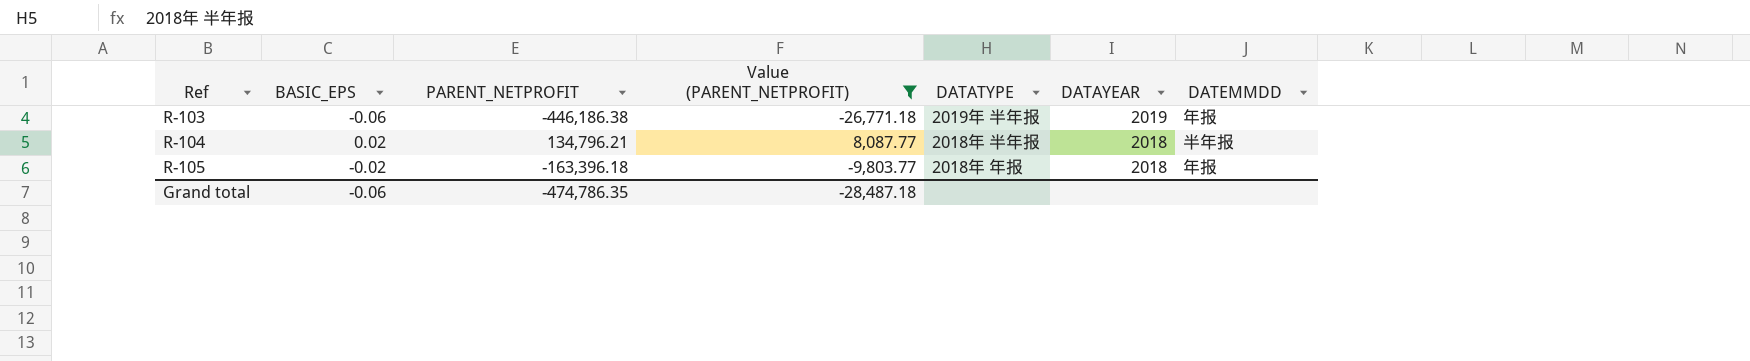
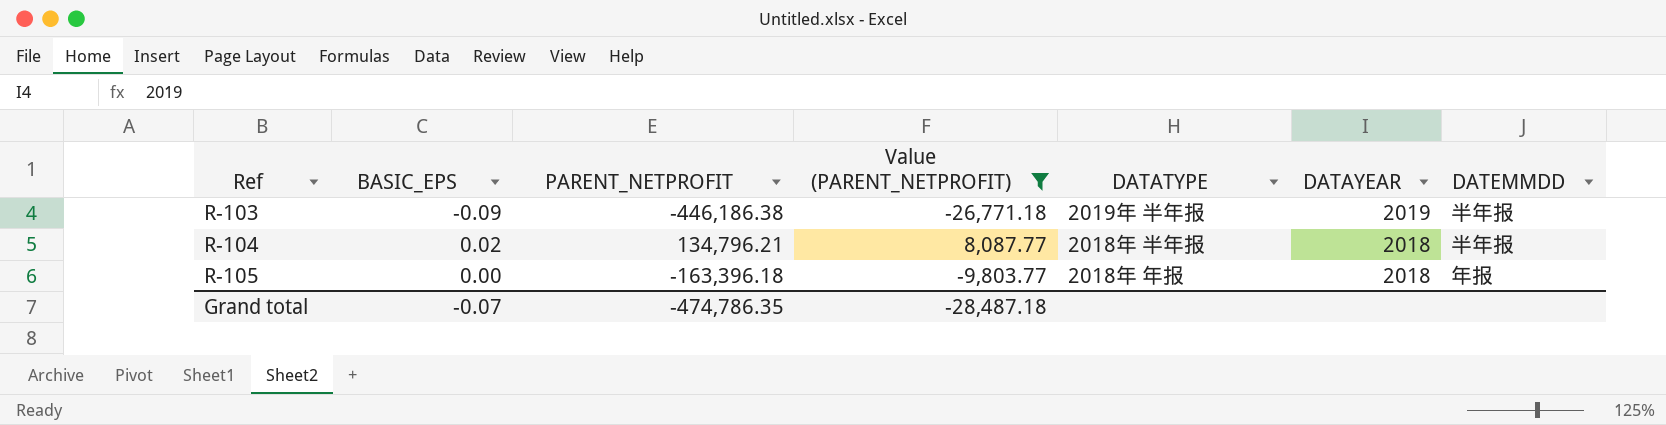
R-103 | BASIC_EPS: -0.06 -> -0.09
R-103 | DATEMMDD: 年报 -> 半年报
R-105 | BASIC_EPS: -0.02 -> 0.00
Grand total | BASIC_EPS: -0.06 -> -0.07

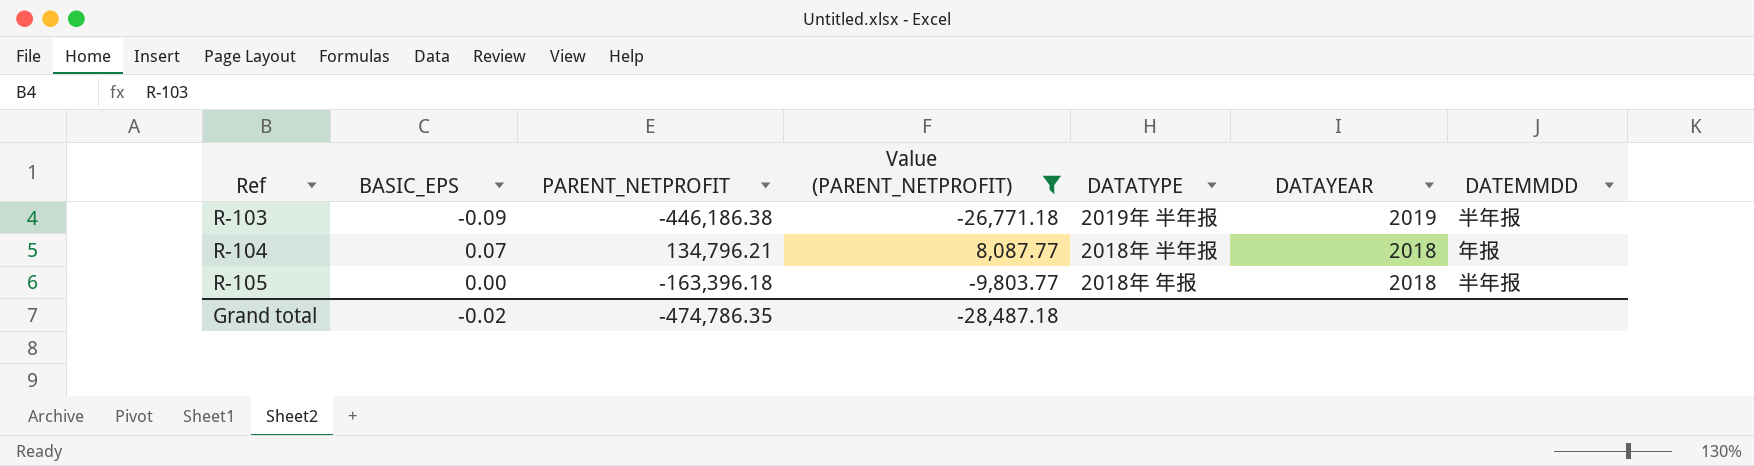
R-104 | BASIC_EPS: 0.02 -> 0.07
R-104 | DATEMMDD: 半年报 -> 年报
R-105 | DATEMMDD: 年报 -> 半年报
Grand total | BASIC_EPS: -0.07 -> -0.02

